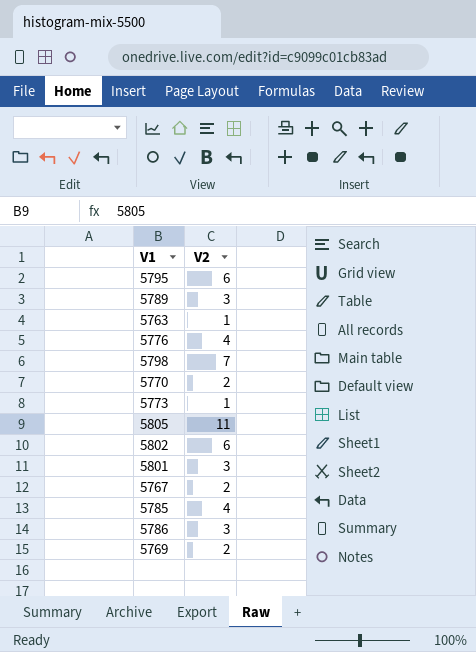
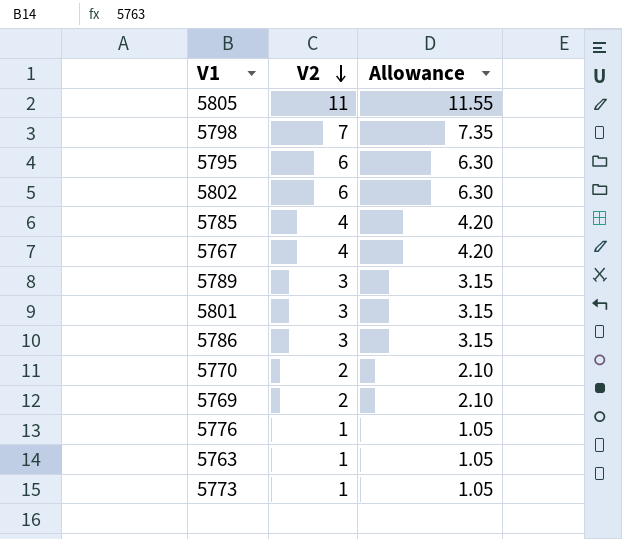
row order: none -> V2 descending
column Allowance | formula: none -> [V2] * 1.05
5767 | V2: 2 -> 4
5776 | V2: 4 -> 1

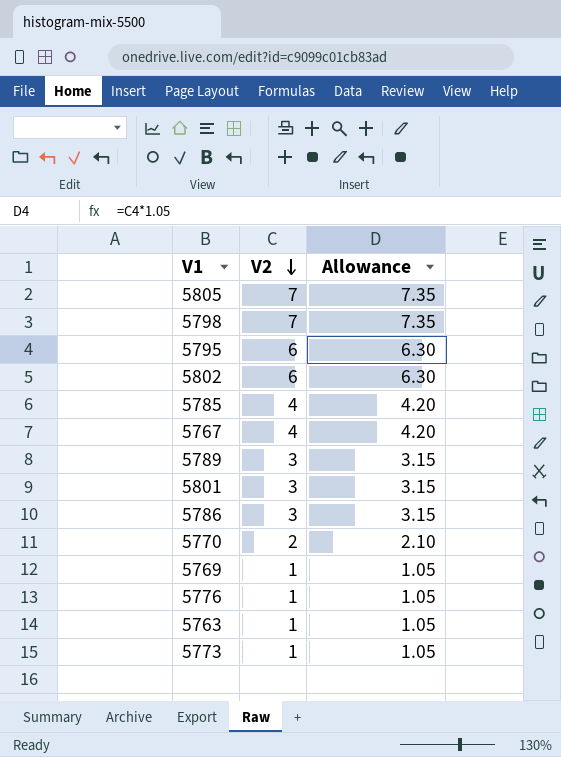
5805 | V2: 11 -> 7
5805 | Allowance: 11.55 -> 7.35
5769 | V2: 2 -> 1
5769 | Allowance: 2.10 -> 1.05

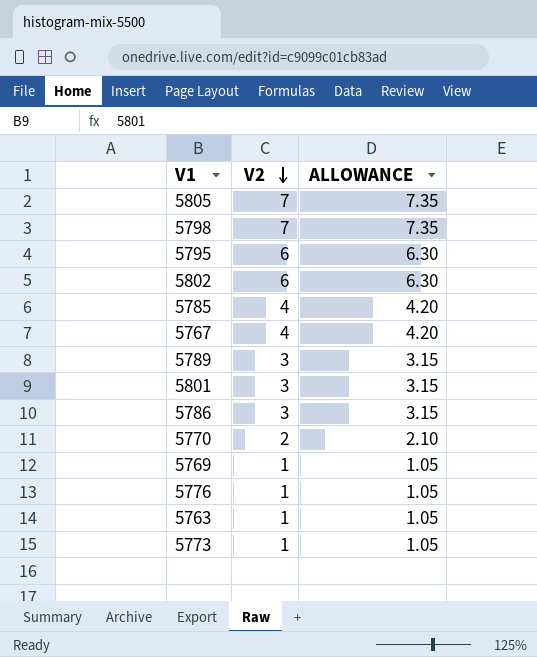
column name: Allowance -> ALLOWANCE

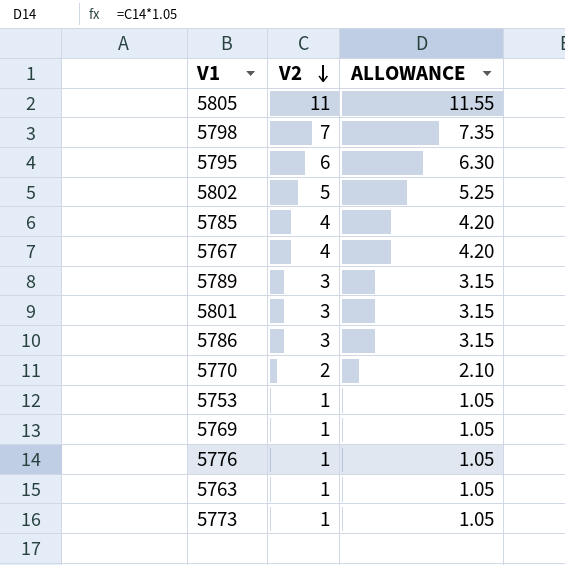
5805 | V2: 7 -> 11
5805 | ALLOWANCE: 7.35 -> 11.55
5802 | V2: 6 -> 5
5802 | ALLOWANCE: 6.30 -> 5.25
row 5753: none -> 1 | 1.05

